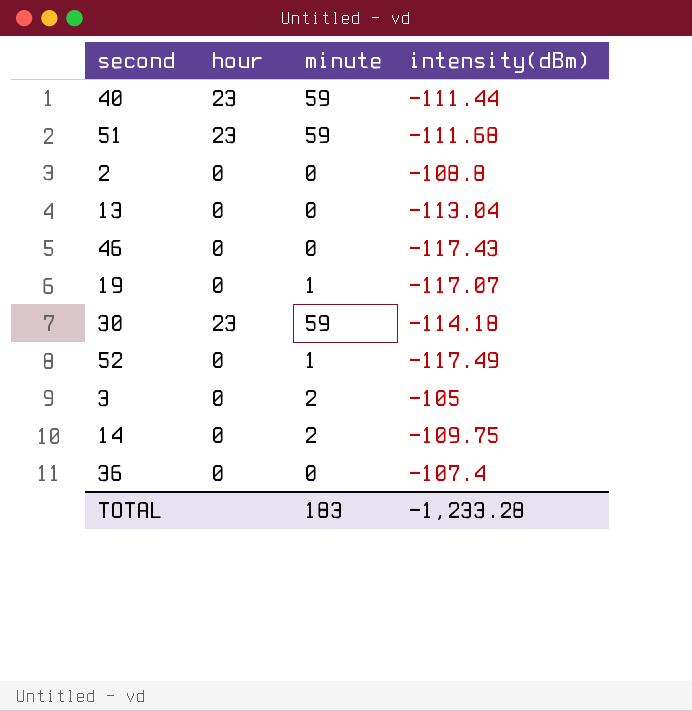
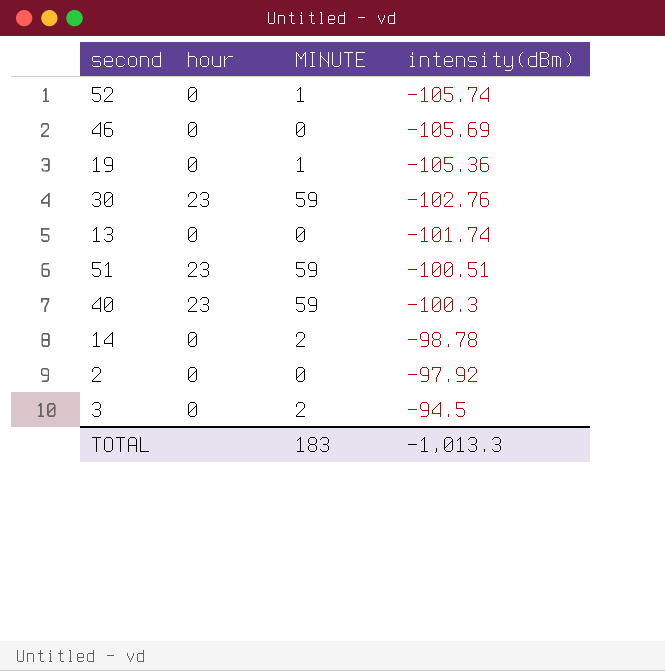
row order: none -> intensity(dBm) ascending
column name: minute -> MINUTE
row 36: 0 | 0 | -107.4 -> none
52 | intensity(dBm): -117.49 -> -105.74
46 | intensity(dBm): -117.43 -> -105.69
19 | intensity(dBm): -117.07 -> -105.36
30 | intensity(dBm): -114.18 -> -102.76
13 | intensity(dBm): -113.04 -> -101.74
51 | intensity(dBm): -111.68 -> -100.51
40 | intensity(dBm): -111.44 -> -100.3
14 | intensity(dBm): -109.75 -> -98.78
2 | intensity(dBm): -108.8 -> -97.92
3 | intensity(dBm): -105 -> -94.5
TOTAL | intensity(dBm): -1,233.28 -> -1,013.3

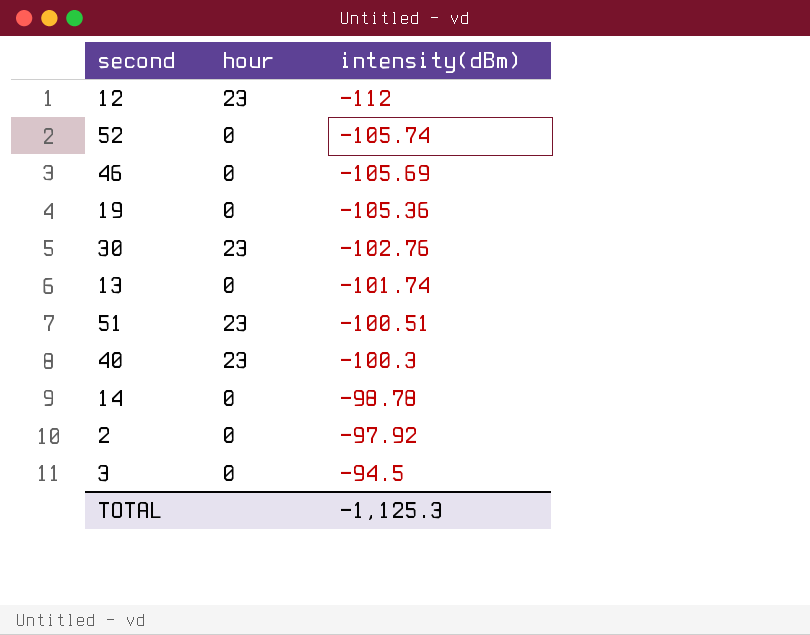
column MINUTE | position: 3 -> none
row 12: none -> 23 | -112
TOTAL | intensity(dBm): -1,013.3 -> -1,125.3

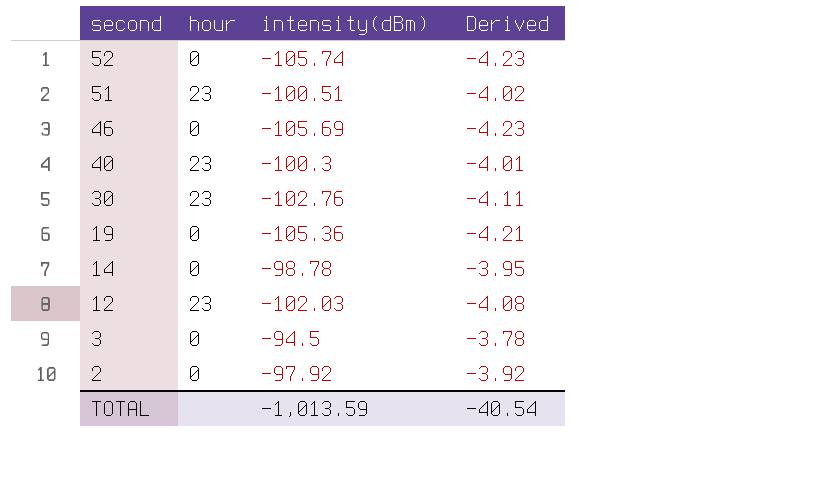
row order: intensity(dBm) ascending -> second descending
column Derived | formula: none -> [intensity(dBm)] * 0.04
row 13: 0 | -101.74 -> none
12 | intensity(dBm): -112 -> -102.03
TOTAL | intensity(dBm): -1,125.3 -> -1,013.59

